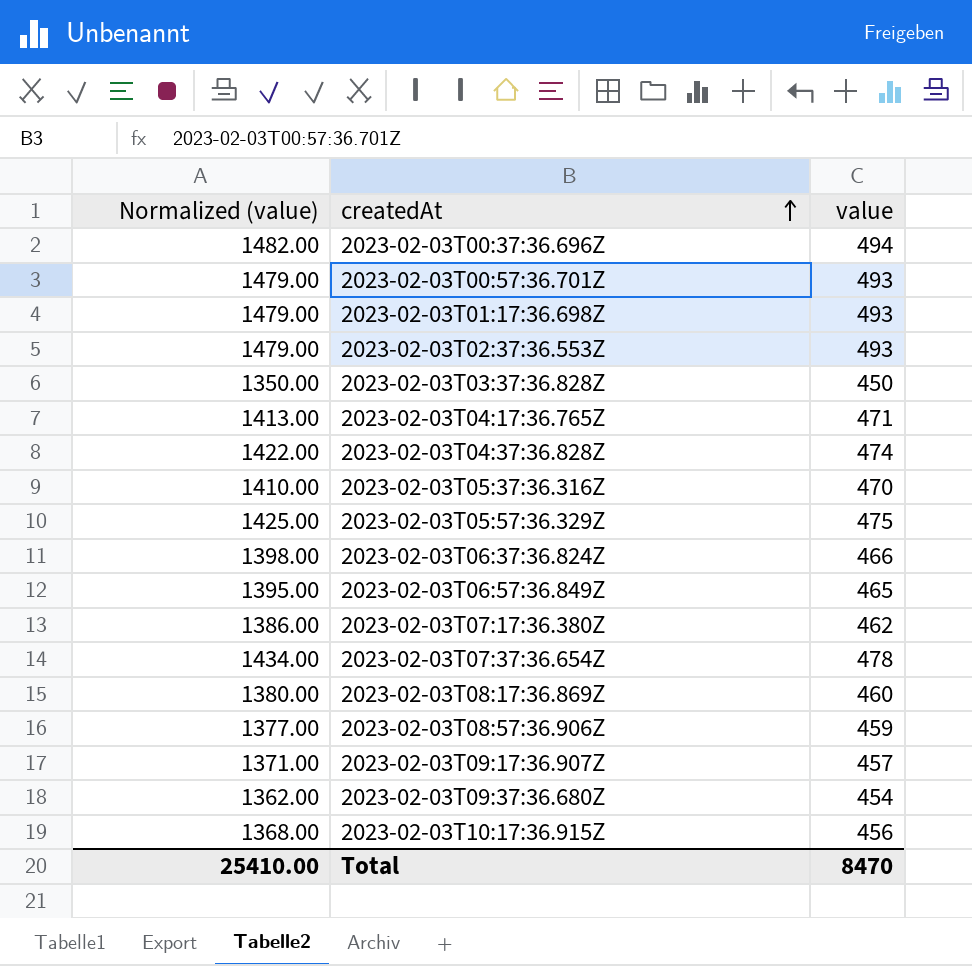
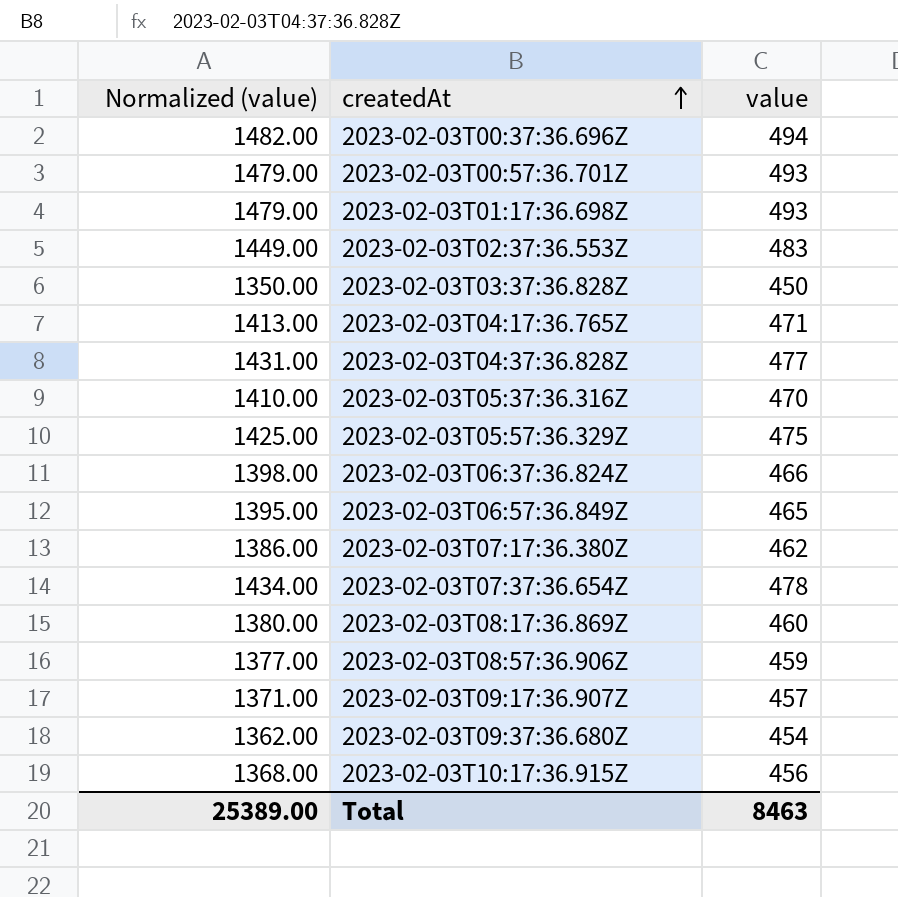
2023-02-03T02:37:36.553Z | Normalized (value): 1479.00 -> 1449.00
2023-02-03T02:37:36.553Z | value: 493 -> 483
2023-02-03T04:37:36.828Z | Normalized (value): 1422.00 -> 1431.00
2023-02-03T04:37:36.828Z | value: 474 -> 477
Total | Normalized (value): 25410.00 -> 25389.00
Total | value: 8470 -> 8463

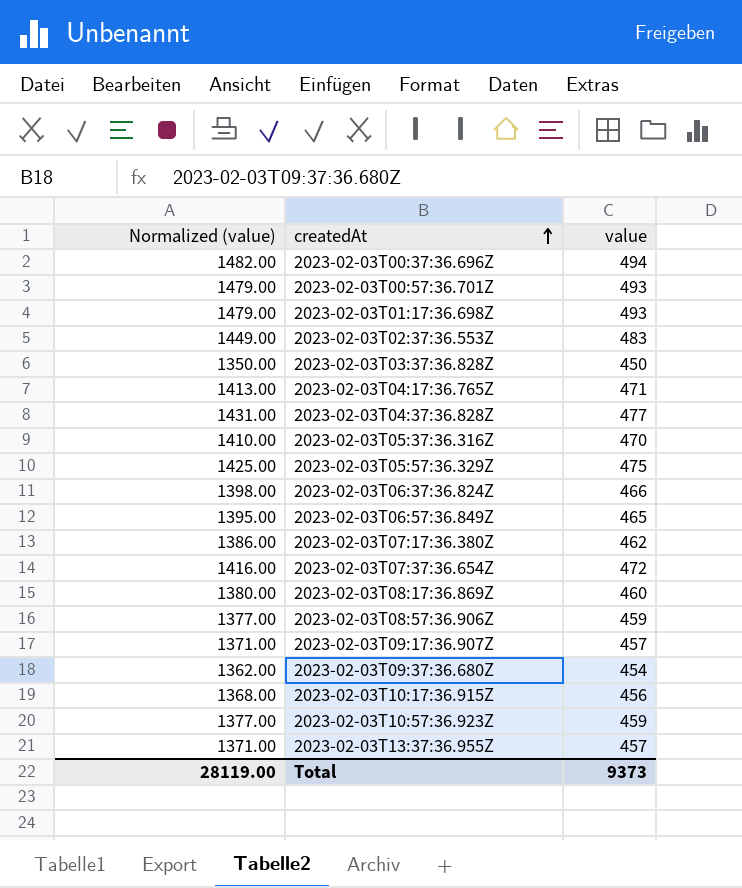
2023-02-03T07:37:36.654Z | Normalized (value): 1434.00 -> 1416.00
2023-02-03T07:37:36.654Z | value: 478 -> 472
row 2023-02-03T10:57:36.923Z: none -> 1377.00 | 459
row 2023-02-03T13:37:36.955Z: none -> 1371.00 | 457
Total | Normalized (value): 25389.00 -> 28119.00
Total | value: 8463 -> 9373

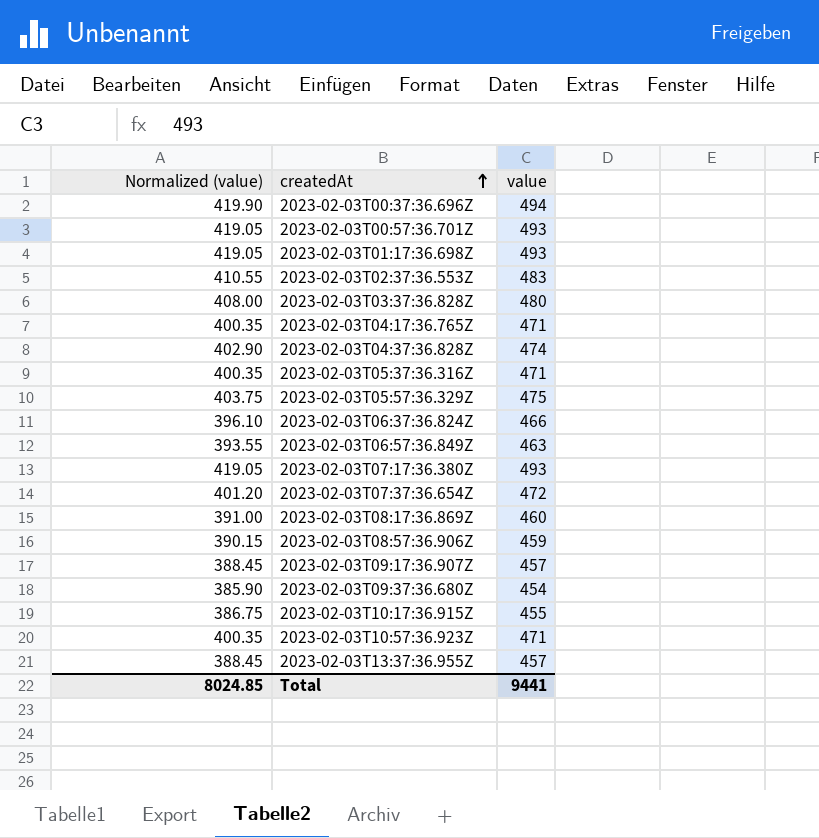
column Normalized (value) | formula: [value] * 3 -> [value] * 0.85
2023-02-03T03:37:36.828Z | value: 450 -> 480
2023-02-03T04:37:36.828Z | value: 477 -> 474
2023-02-03T05:37:36.316Z | value: 470 -> 471
2023-02-03T06:57:36.849Z | value: 465 -> 463
2023-02-03T07:17:36.380Z | value: 462 -> 493
2023-02-03T10:17:36.915Z | value: 456 -> 455
2023-02-03T10:57:36.923Z | value: 459 -> 471
Total | Normalized (value): 28119.00 -> 8024.85
Total | value: 9373 -> 9441

